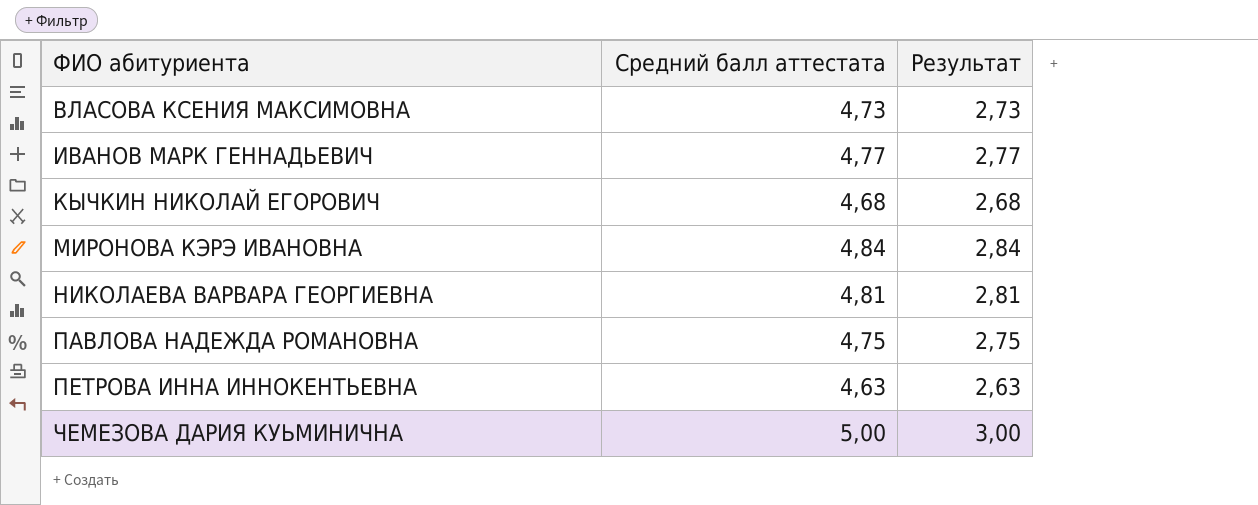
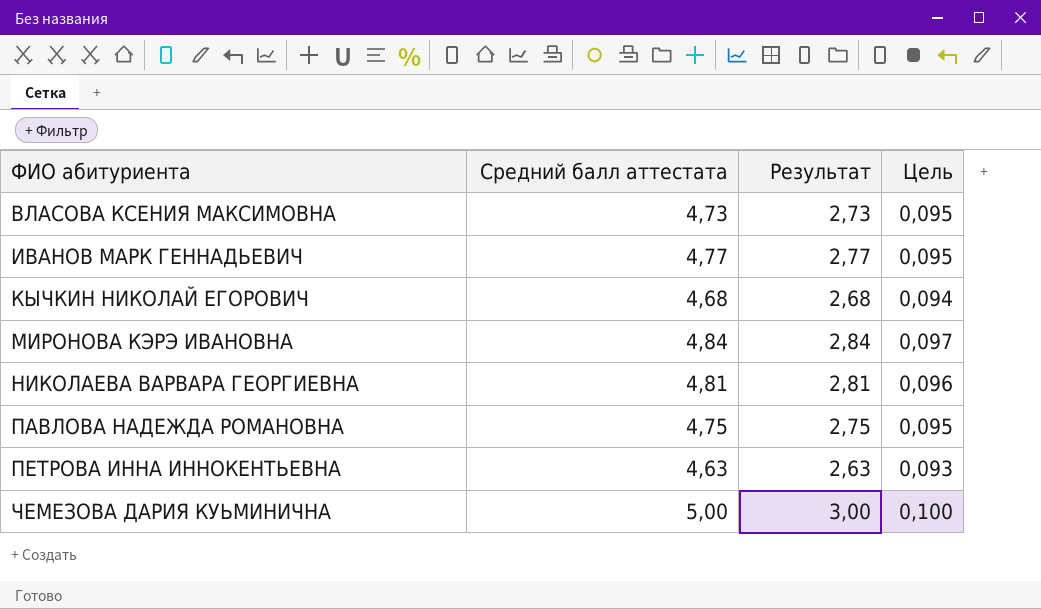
column Цель | formula: none -> [Средний балл аттестата] * 0,02

